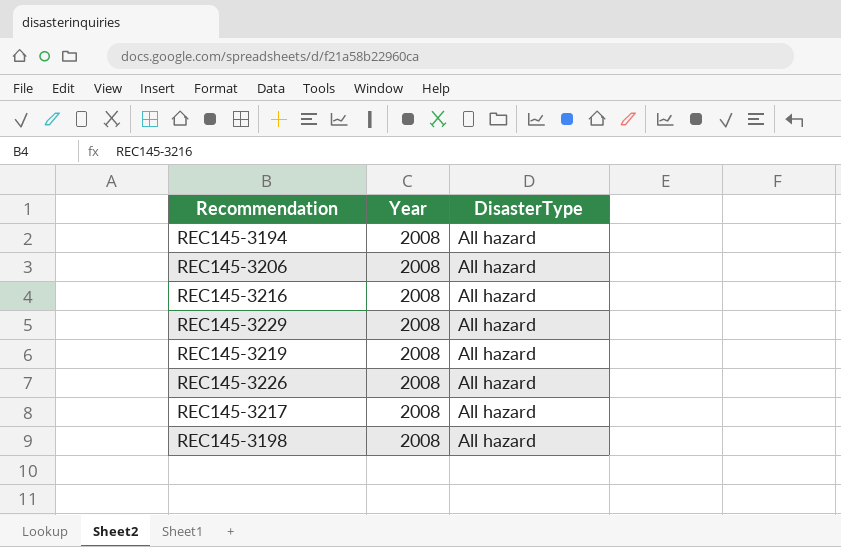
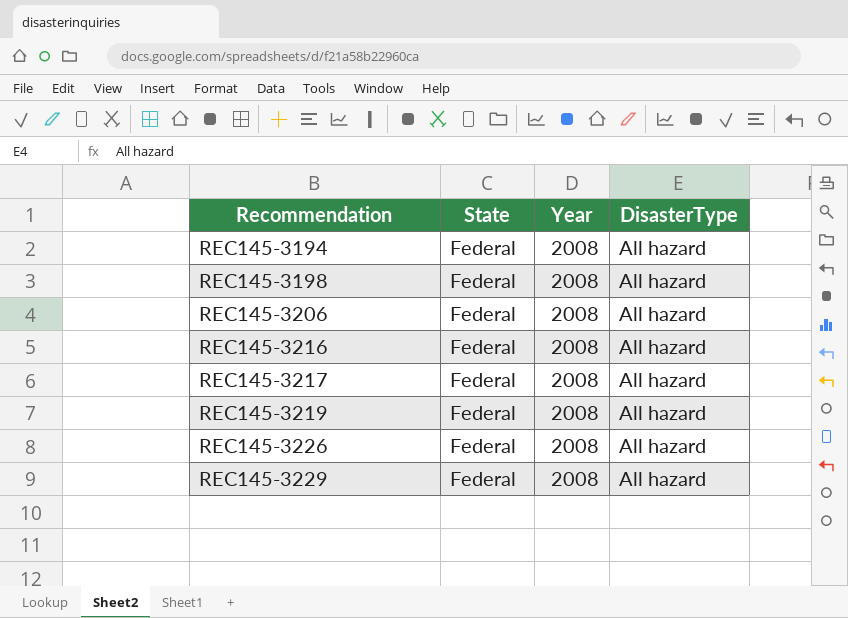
row order: none -> Recommendation ascending
column State | position: none -> 2

